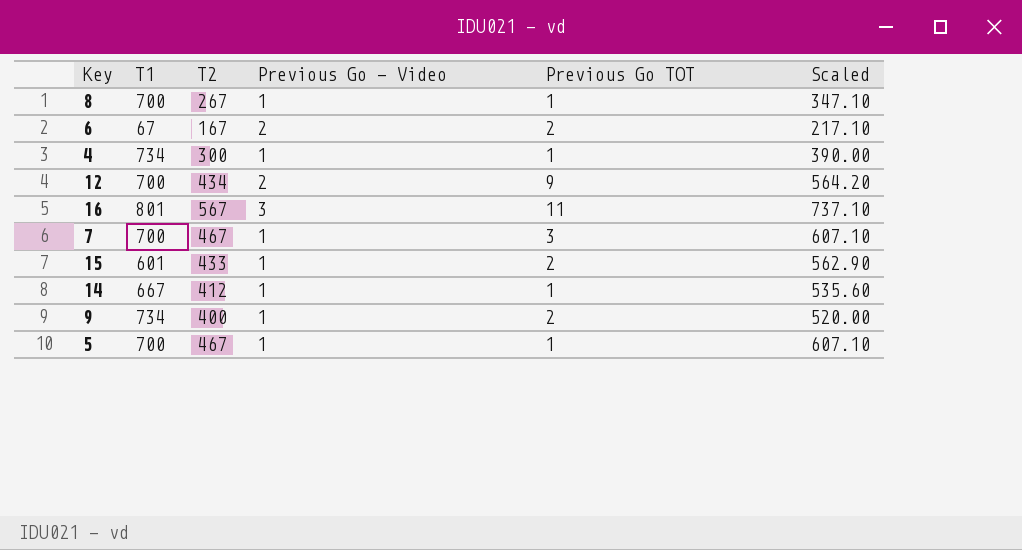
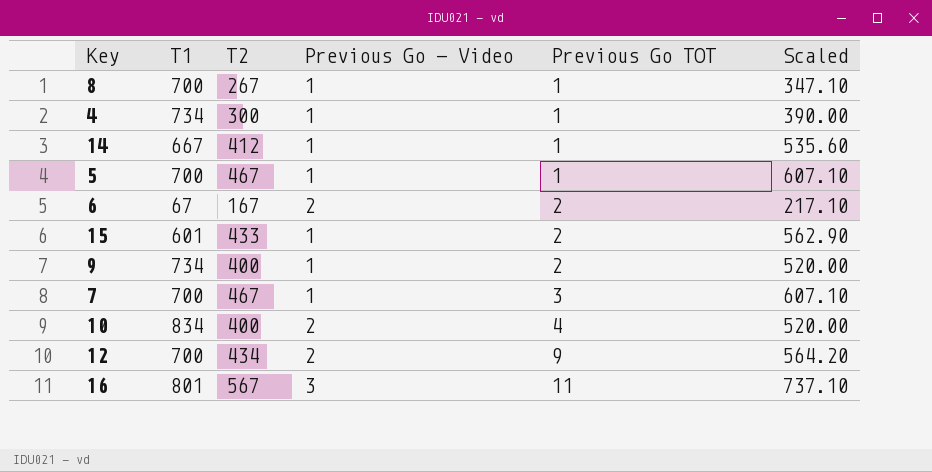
row order: none -> Previous Go TOT ascending
row 10: none -> 834 | 400 | 2 | 4 | 520.00

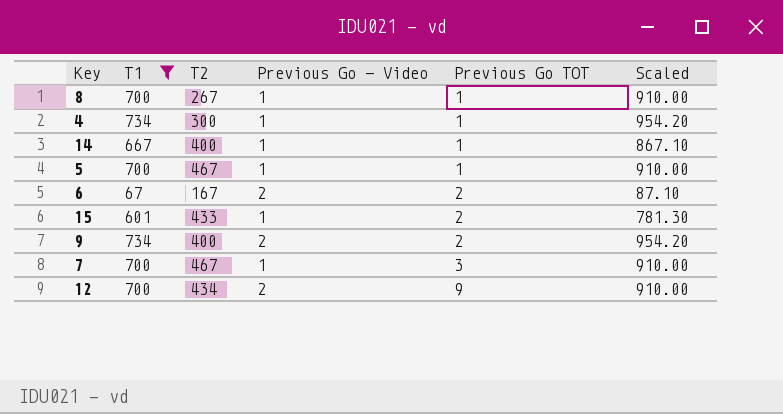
filter: none -> T1 <= 734
column Scaled | formula: [T2] * 1.3 -> [T1] * 1.3
14 | T2: 412 -> 400
9 | Previous Go - Video: 1 -> 2

